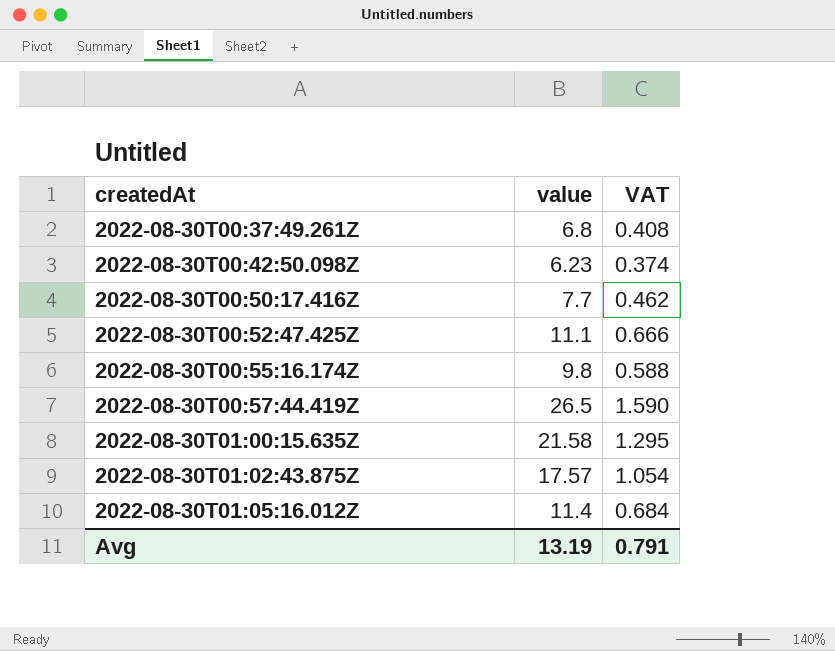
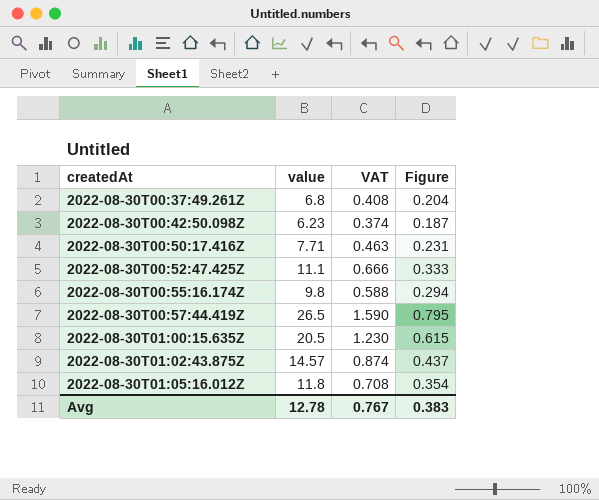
column Figure | formula: none -> [value] * 0.03
2022-08-30T00:50:17.416Z | value: 7.7 -> 7.71
2022-08-30T00:50:17.416Z | VAT: 0.462 -> 0.463
2022-08-30T01:00:15.635Z | value: 21.58 -> 20.5
2022-08-30T01:00:15.635Z | VAT: 1.295 -> 1.230
2022-08-30T01:02:43.875Z | value: 17.57 -> 14.57
2022-08-30T01:02:43.875Z | VAT: 1.054 -> 0.874
2022-08-30T01:05:16.012Z | value: 11.4 -> 11.8
2022-08-30T01:05:16.012Z | VAT: 0.684 -> 0.708
Avg | value: 13.19 -> 12.78
Avg | VAT: 0.791 -> 0.767

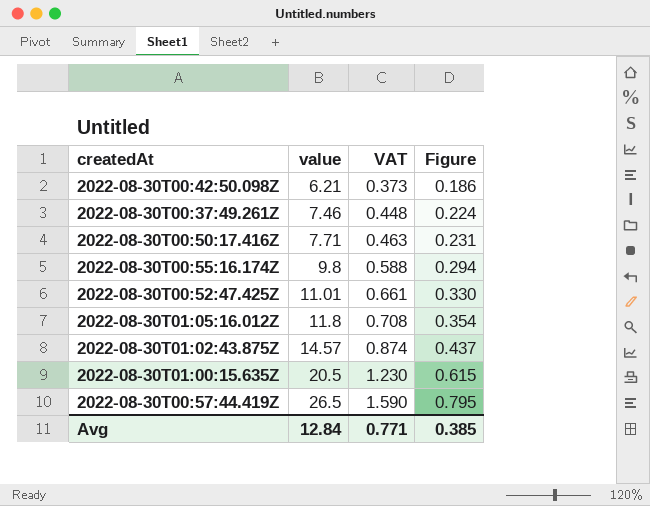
row order: createdAt ascending -> value ascending
2022-08-30T00:42:50.098Z | value: 6.23 -> 6.21
2022-08-30T00:42:50.098Z | VAT: 0.374 -> 0.373
2022-08-30T00:42:50.098Z | Figure: 0.187 -> 0.186
2022-08-30T00:37:49.261Z | value: 6.8 -> 7.46
2022-08-30T00:37:49.261Z | VAT: 0.408 -> 0.448
2022-08-30T00:37:49.261Z | Figure: 0.204 -> 0.224
2022-08-30T00:52:47.425Z | value: 11.1 -> 11.01
2022-08-30T00:52:47.425Z | VAT: 0.666 -> 0.661
2022-08-30T00:52:47.425Z | Figure: 0.333 -> 0.330
Avg | value: 12.78 -> 12.84
Avg | VAT: 0.767 -> 0.771
Avg | Figure: 0.383 -> 0.385

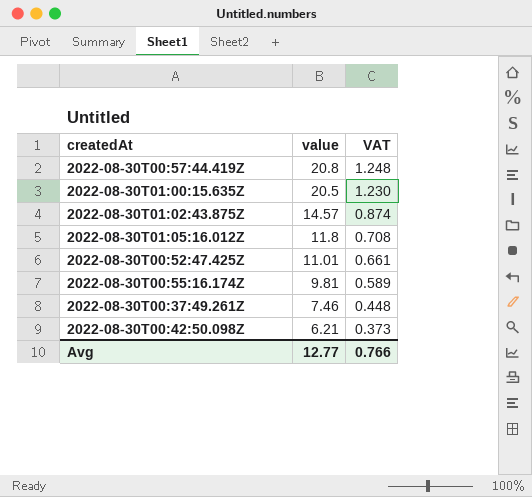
row order: value ascending -> value descending
column Figure | formula: [value] * 0.03 -> none
row 2022-08-30T00:50:17.416Z: 7.71 | 0.463 | 0.231 -> none
2022-08-30T00:57:44.419Z | value: 26.5 -> 20.8
2022-08-30T00:57:44.419Z | VAT: 1.590 -> 1.248
2022-08-30T00:55:16.174Z | value: 9.8 -> 9.81
2022-08-30T00:55:16.174Z | VAT: 0.588 -> 0.589
Avg | value: 12.84 -> 12.77
Avg | VAT: 0.771 -> 0.766

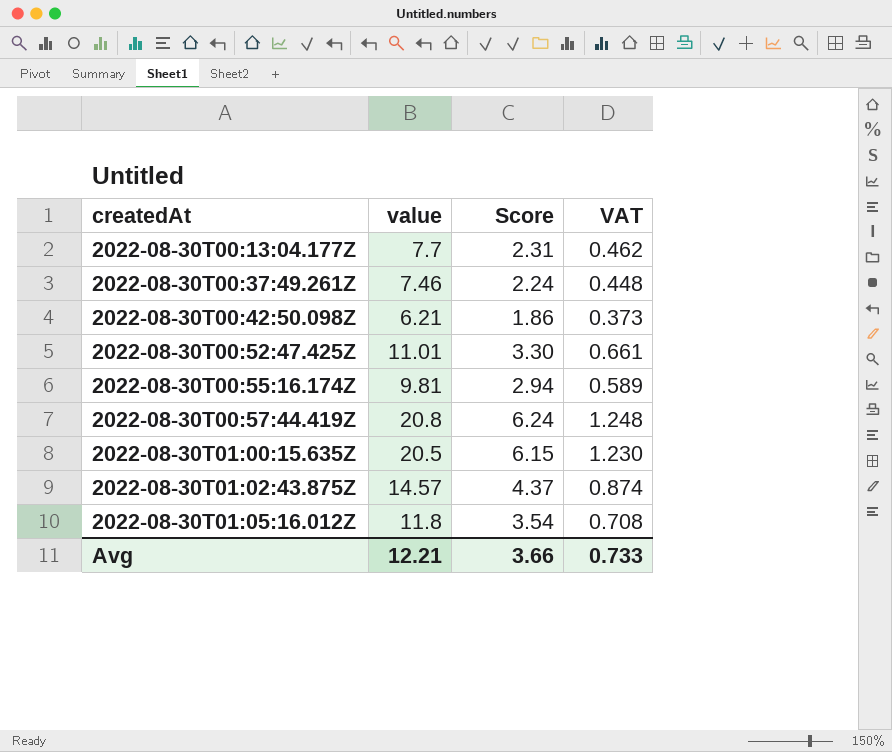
row order: value descending -> createdAt ascending
column Score | formula: none -> [value] * 0.3
row 2022-08-30T00:13:04.177Z: none -> 7.7 | 2.31 | 0.462
Avg | value: 12.77 -> 12.21
Avg | VAT: 0.766 -> 0.733

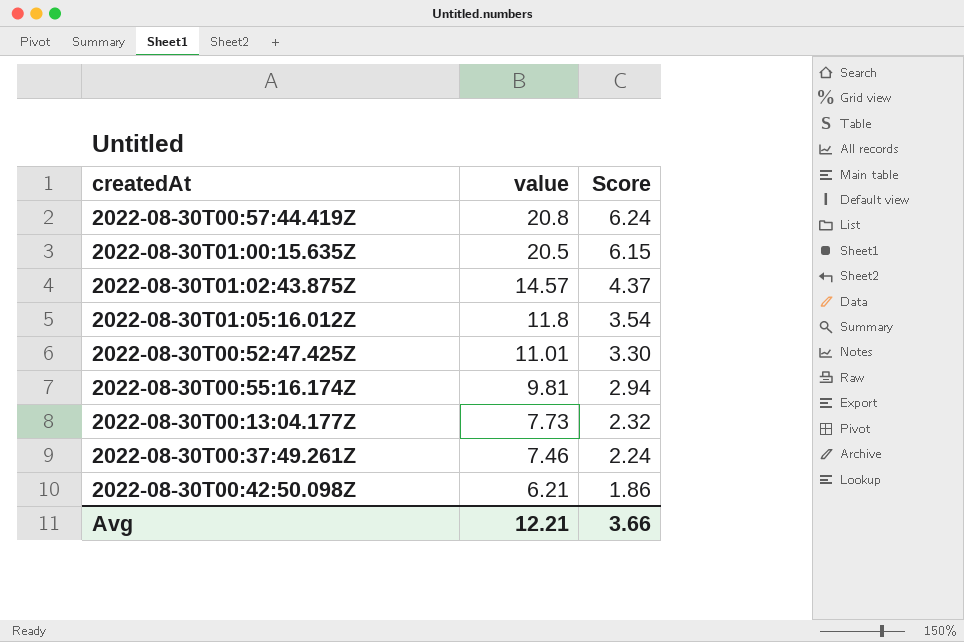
row order: createdAt ascending -> value descending
column VAT | formula: [value] * 0.06 -> none
2022-08-30T00:13:04.177Z | value: 7.7 -> 7.73
2022-08-30T00:13:04.177Z | Score: 2.31 -> 2.32

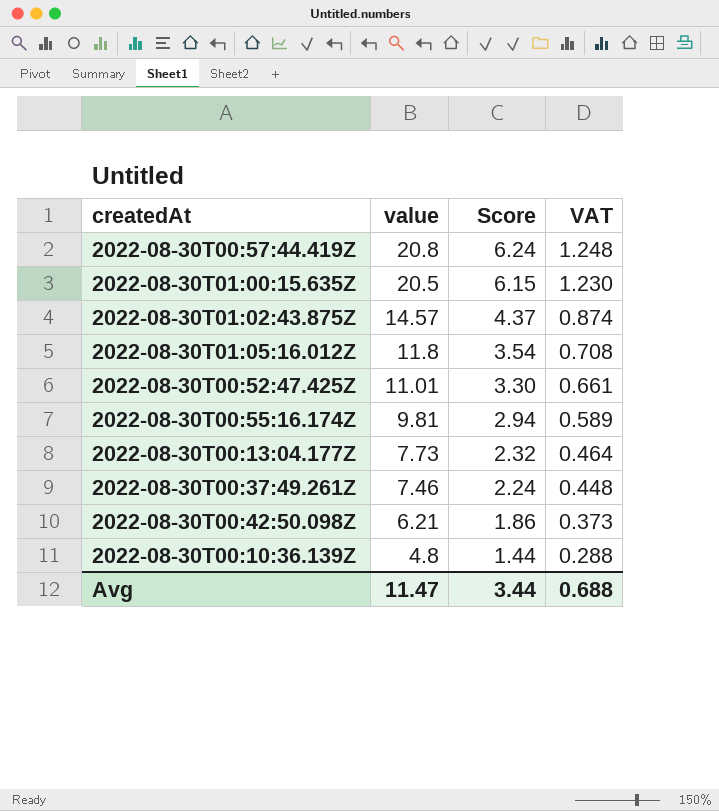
column VAT | formula: none -> [value] * 0.06
row 2022-08-30T00:10:36.139Z: none -> 4.8 | 1.44 | 0.288
Avg | value: 12.21 -> 11.47
Avg | Score: 3.66 -> 3.44

